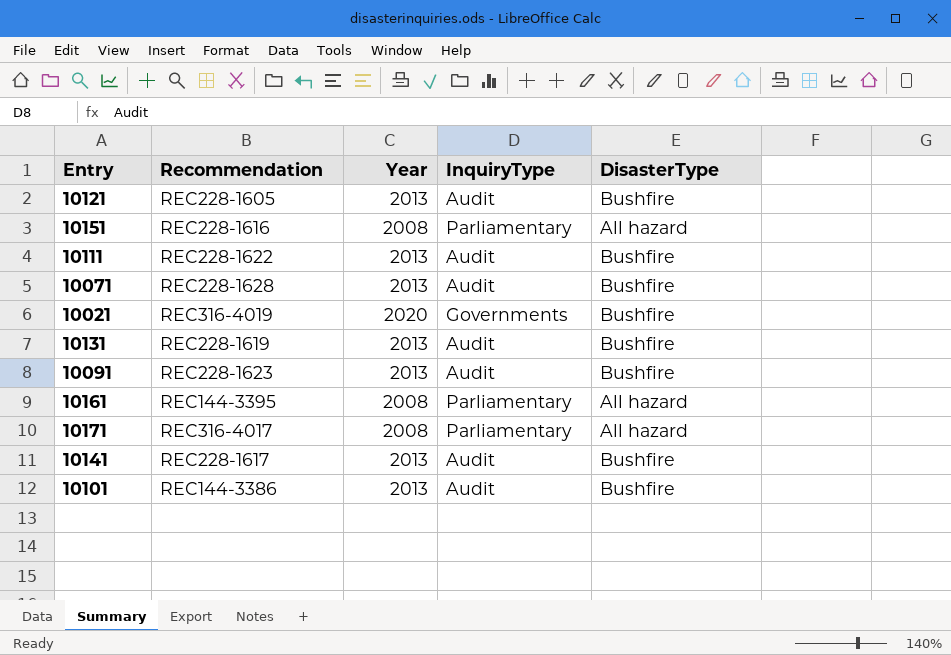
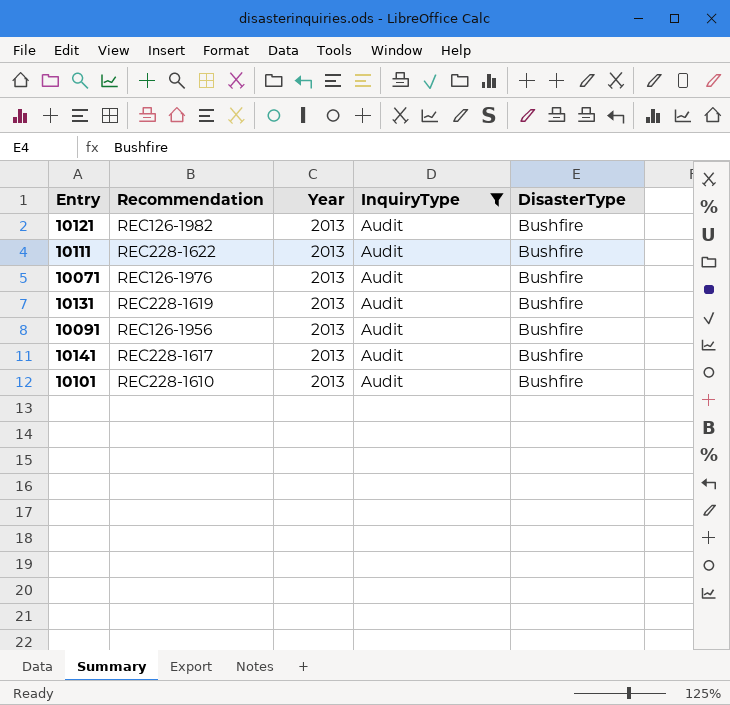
filter: none -> InquiryType = Audit
10121 | Recommendation: REC228-1605 -> REC126-1982
10071 | Recommendation: REC228-1628 -> REC126-1976
10091 | Recommendation: REC228-1623 -> REC126-1956
10101 | Recommendation: REC144-3386 -> REC228-1610

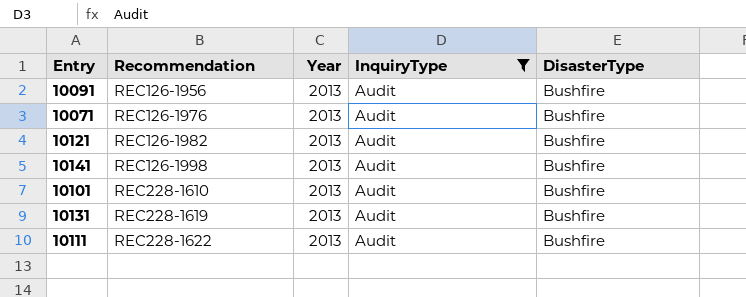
row order: none -> Recommendation ascending
10141 | Recommendation: REC228-1617 -> REC126-1998

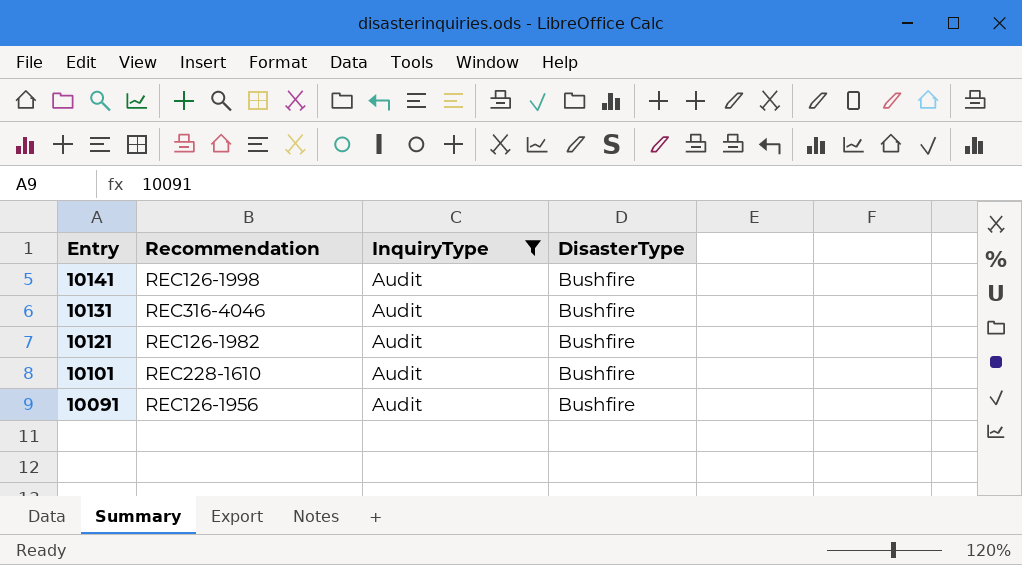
row order: Recommendation ascending -> Entry descending
column Year | position: 3 -> none
row 10071: REC126-1976 | 2013 | Audit | Bushfire -> none
row 10111: REC228-1622 | 2013 | Audit | Bushfire -> none
10131 | Recommendation: REC228-1619 -> REC316-4046

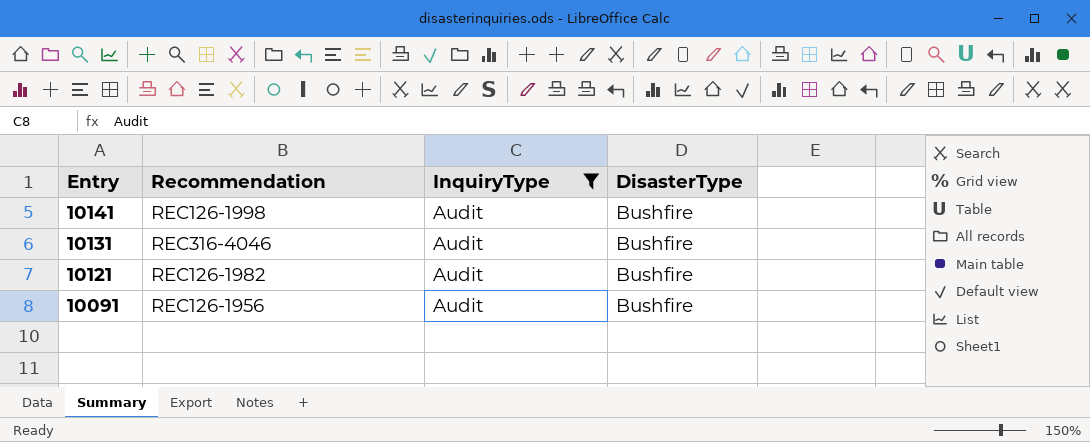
row 10101: REC228-1610 | Audit | Bushfire -> none

